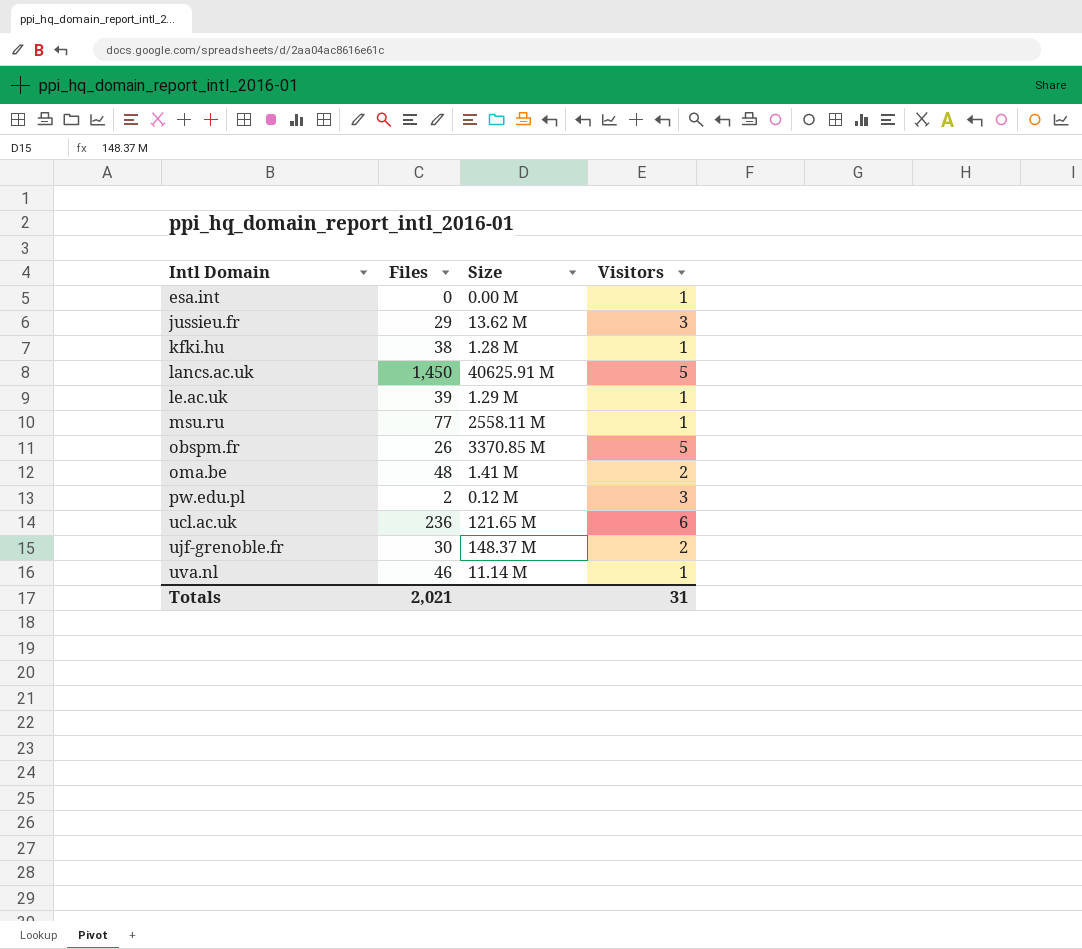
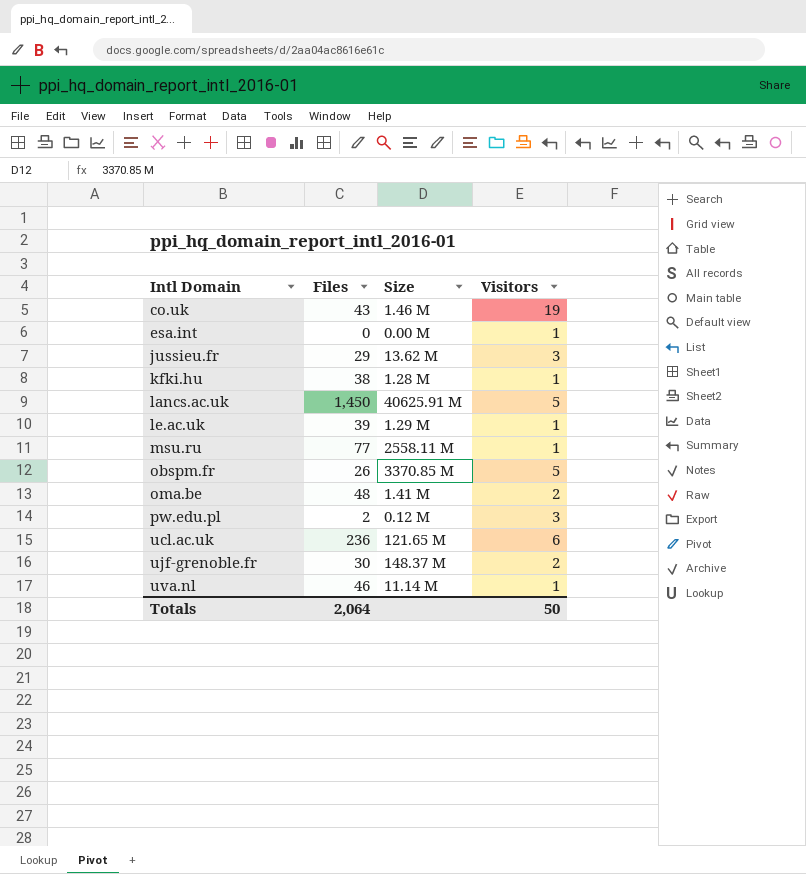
row co.uk: none -> 43 | 1.46 M | 19
Totals | Files: 2,021 -> 2,064
Totals | Visitors: 31 -> 50

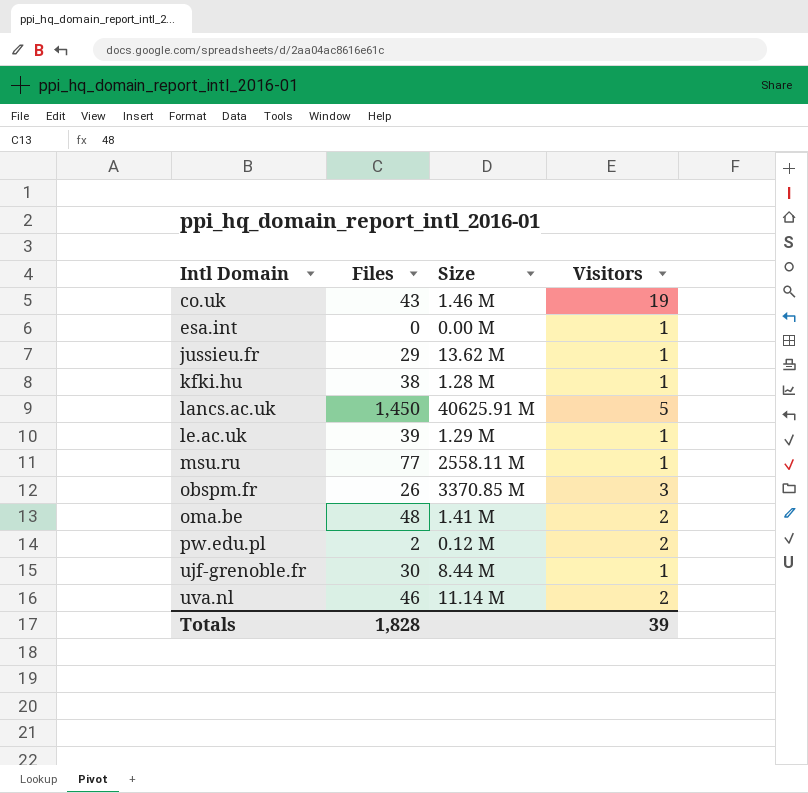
row ucl.ac.uk: 236 | 121.65 M | 6 -> none
jussieu.fr | Visitors: 3 -> 1
obspm.fr | Visitors: 5 -> 3
pw.edu.pl | Visitors: 3 -> 2
ujf-grenoble.fr | Size: 148.37 M -> 8.44 M
ujf-grenoble.fr | Visitors: 2 -> 1
uva.nl | Visitors: 1 -> 2
Totals | Files: 2,064 -> 1,828
Totals | Visitors: 50 -> 39

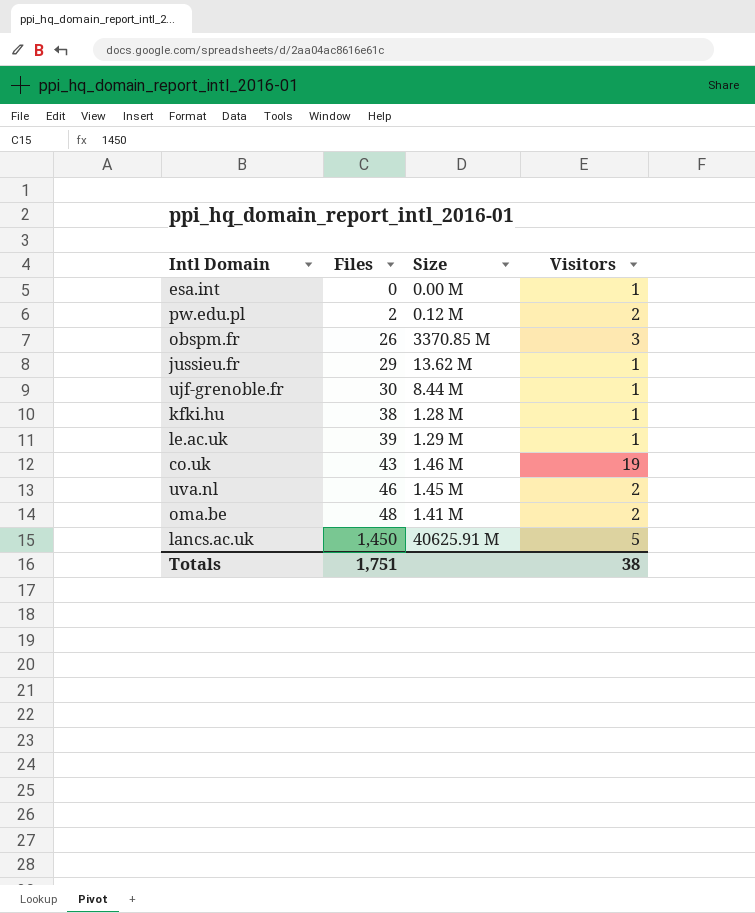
row order: Intl Domain ascending -> Files ascending
row msu.ru: 77 | 2558.11 M | 1 -> none
uva.nl | Size: 11.14 M -> 1.45 M
Totals | Files: 1,828 -> 1,751
Totals | Visitors: 39 -> 38

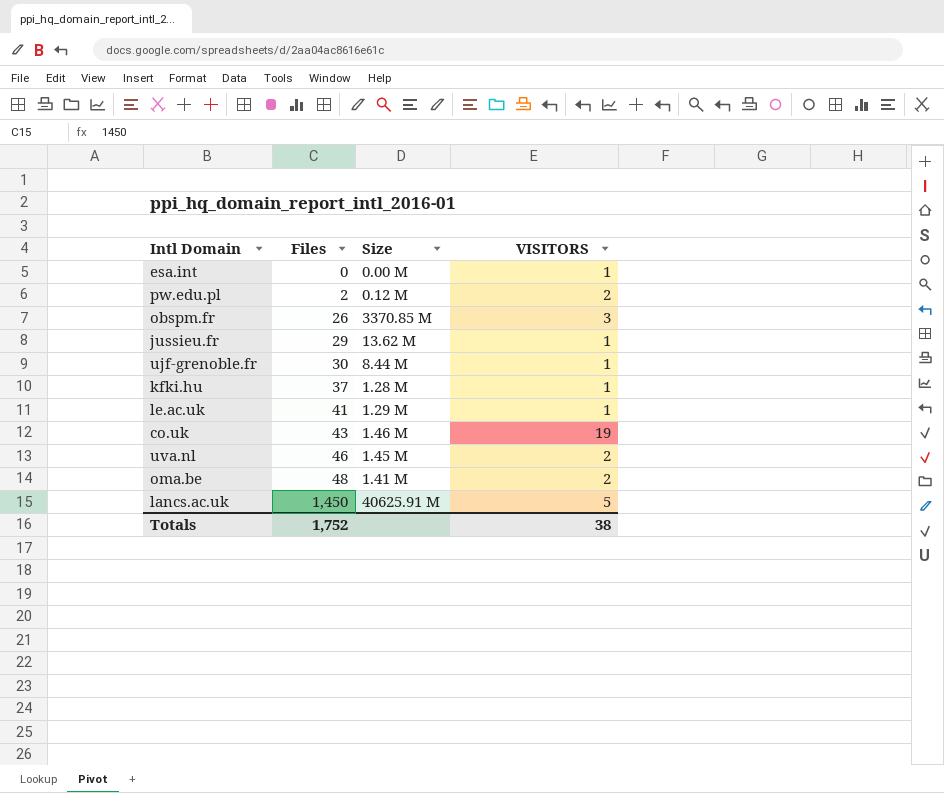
column name: Visitors -> VISITORS
kfki.hu | Files: 38 -> 37
le.ac.uk | Files: 39 -> 41
Totals | Files: 1,751 -> 1,752

